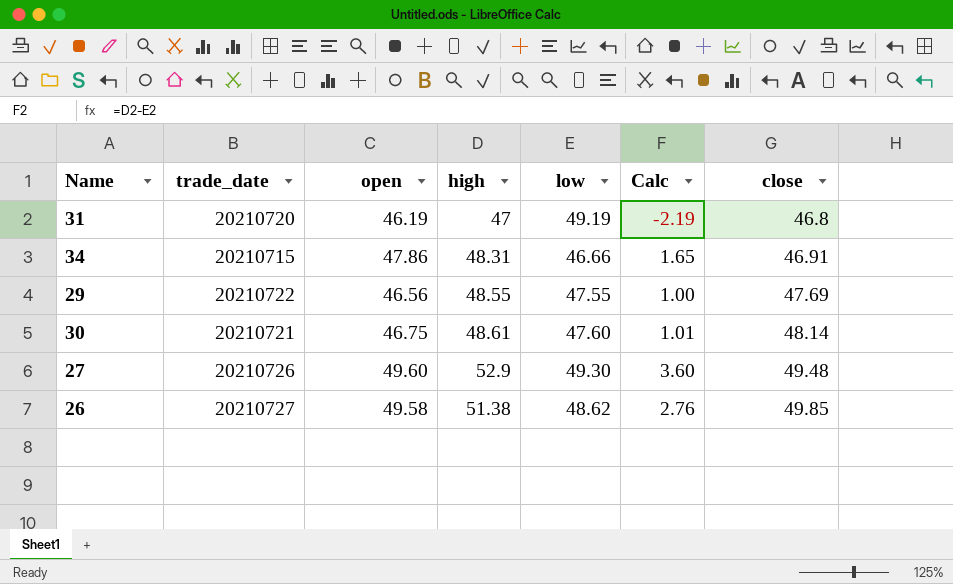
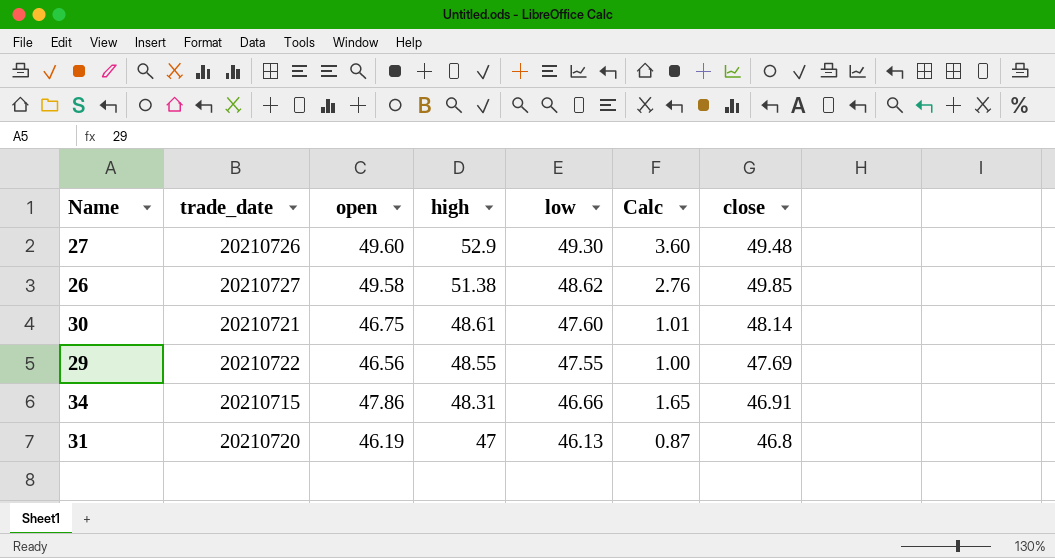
row order: close ascending -> high descending
31 | low: 49.19 -> 46.13
31 | Calc: -2.19 -> 0.87

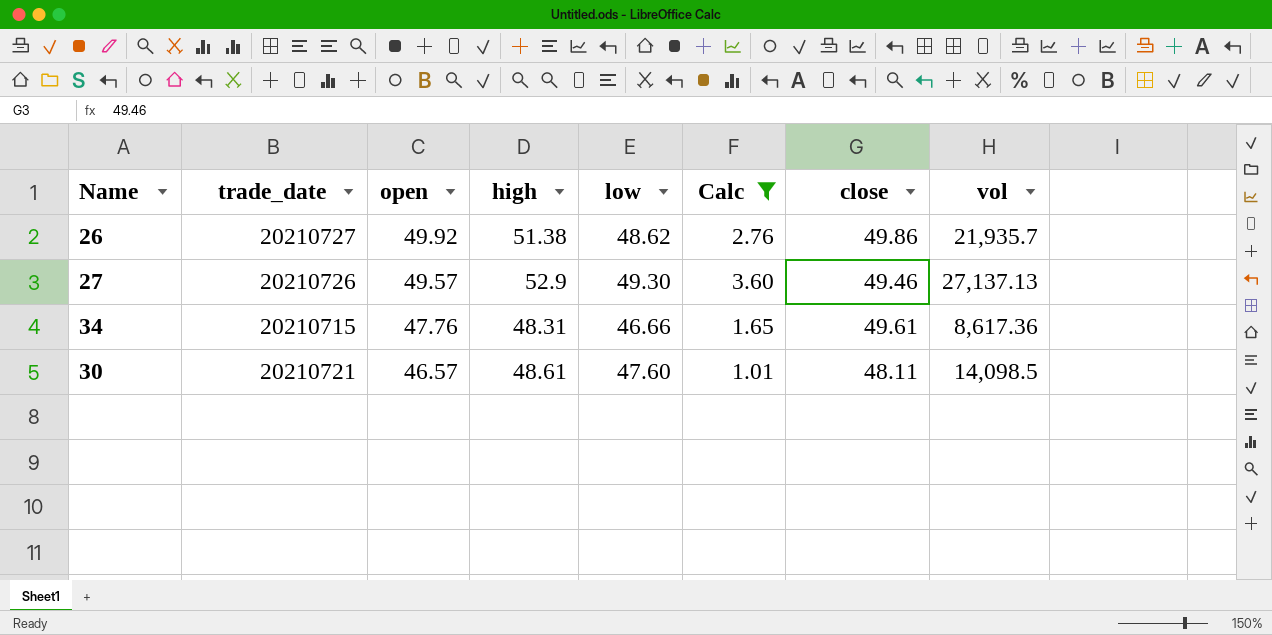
filter: none -> Calc >= 1.01
row order: high descending -> open descending
column vol | position: none -> 8
26 | open: 49.58 -> 49.92
26 | close: 49.85 -> 49.86
27 | open: 49.60 -> 49.57
27 | close: 49.48 -> 49.46
34 | open: 47.86 -> 47.76
34 | close: 46.91 -> 49.61
30 | open: 46.75 -> 46.57
30 | close: 48.14 -> 48.11

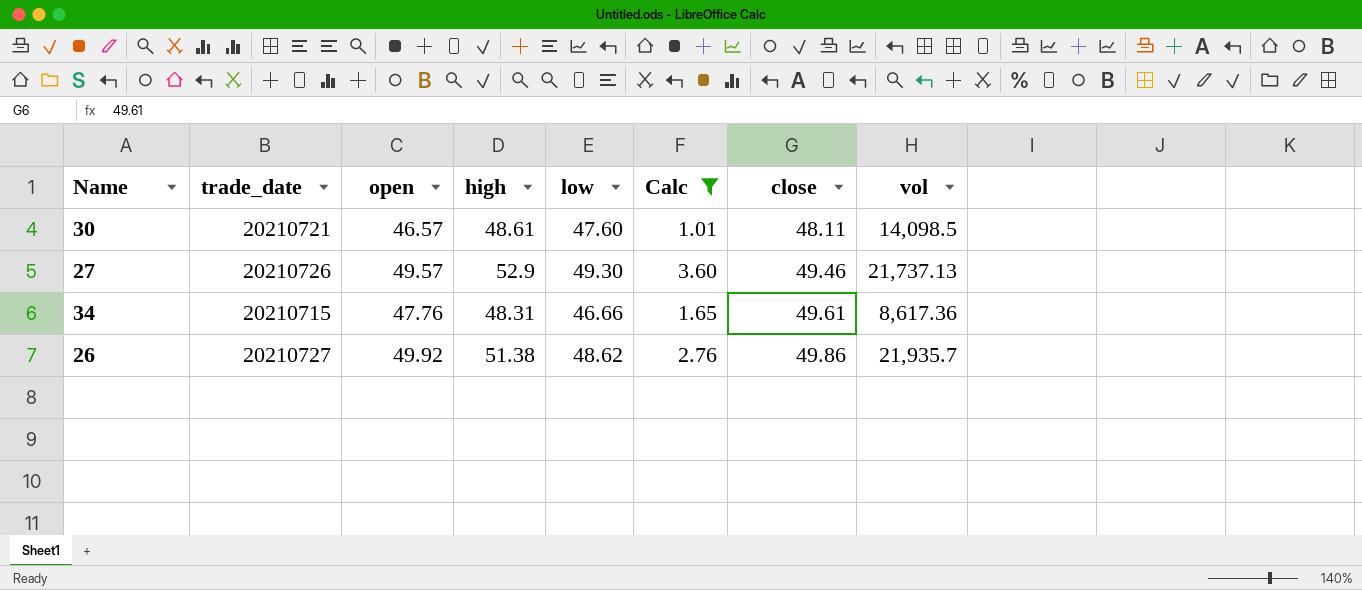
row order: open descending -> close ascending
27 | vol: 27,137.13 -> 21,737.13

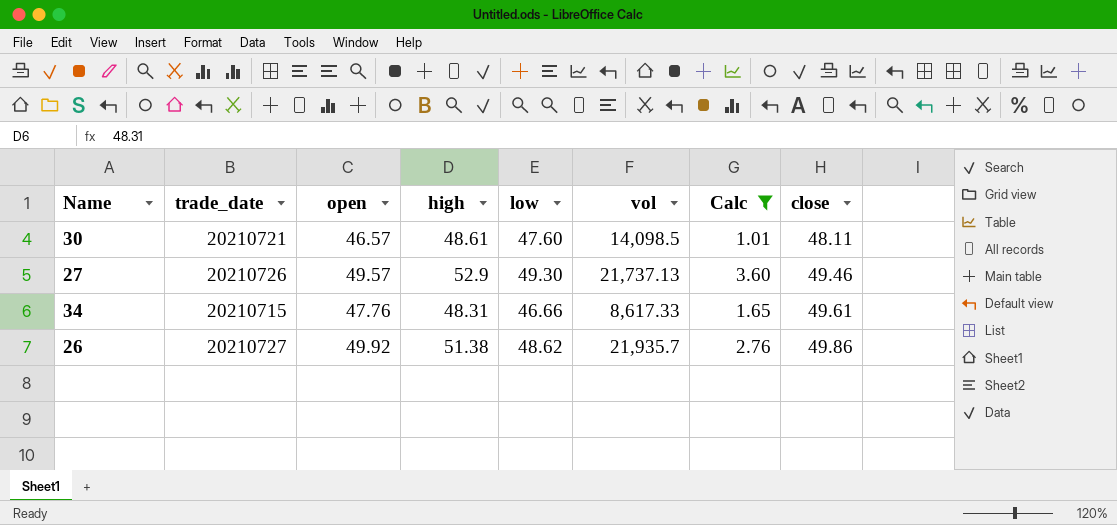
column vol | position: 8 -> 6
34 | vol: 8,617.36 -> 8,617.33

